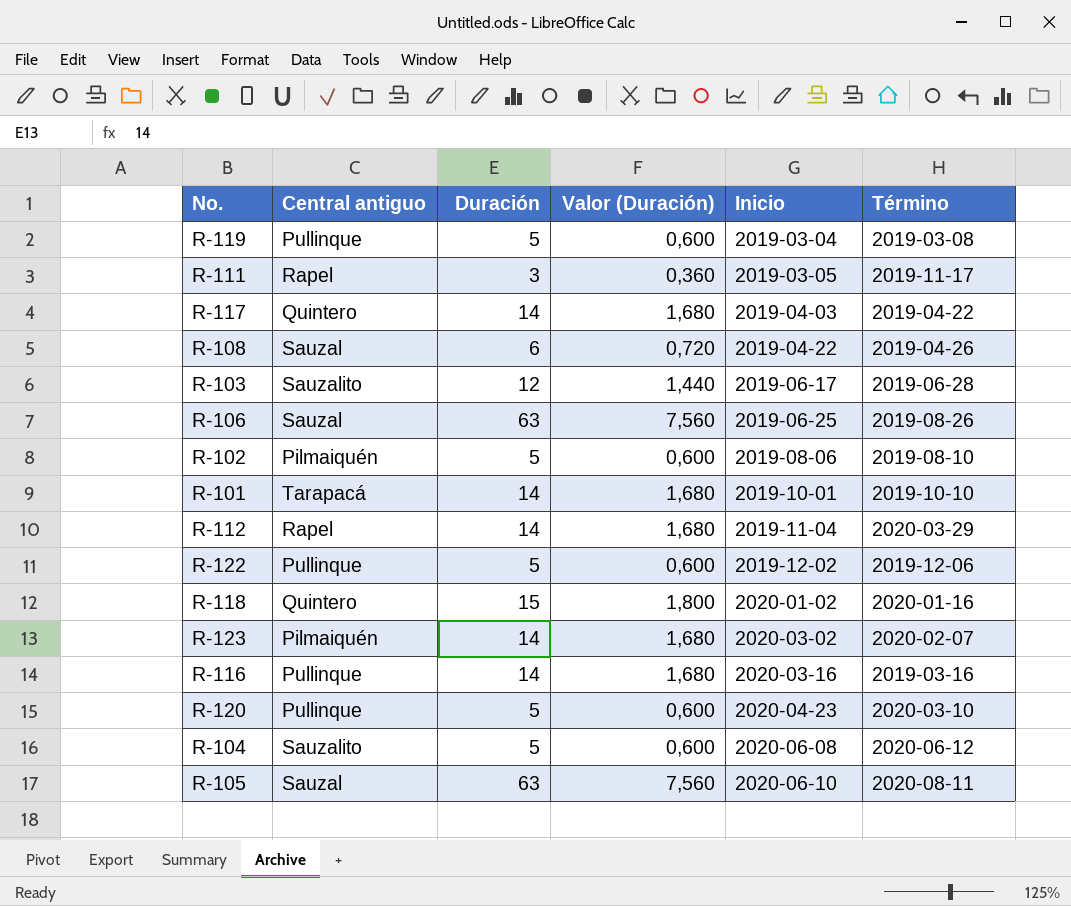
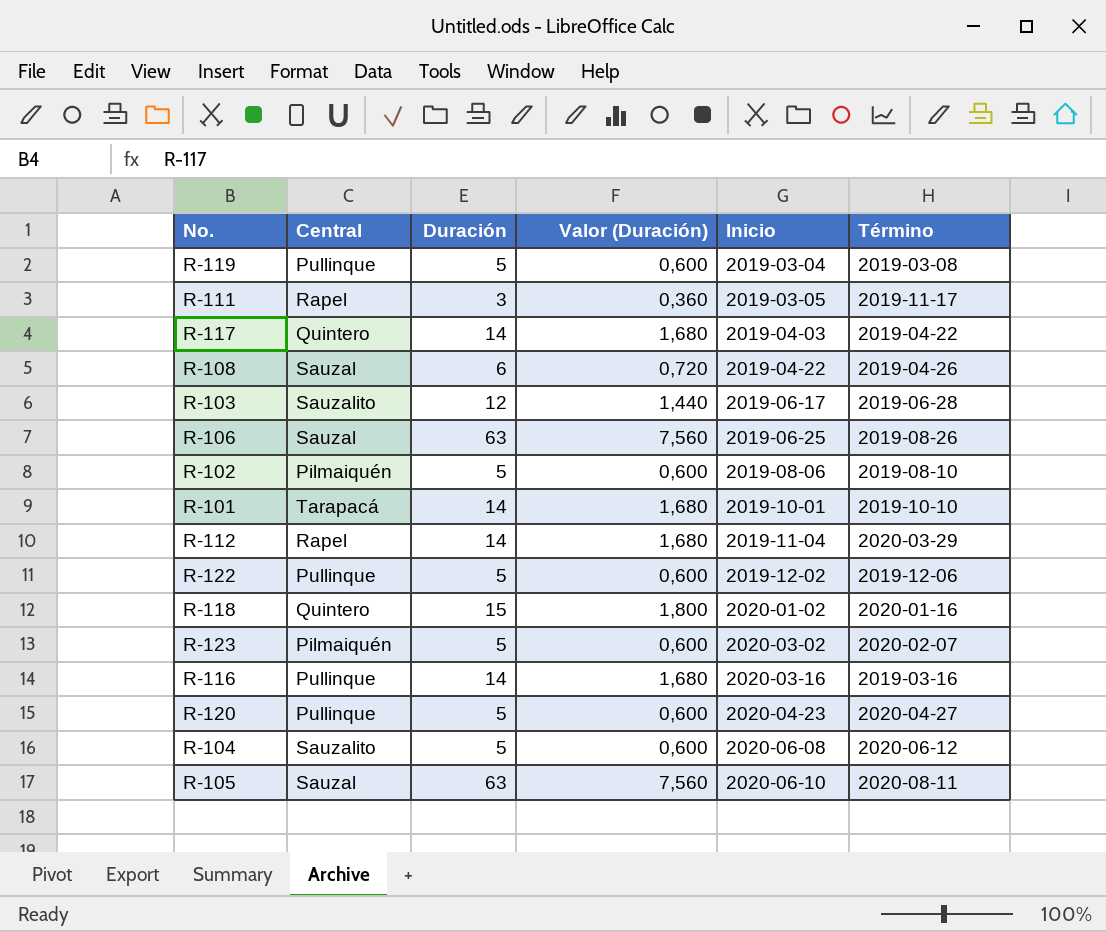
column name: Central antiguo -> Central
R-123 | Duración: 14 -> 5
R-123 | Valor (Duración): 1,680 -> 0,600
R-120 | Término: 2020-03-10 -> 2020-04-27

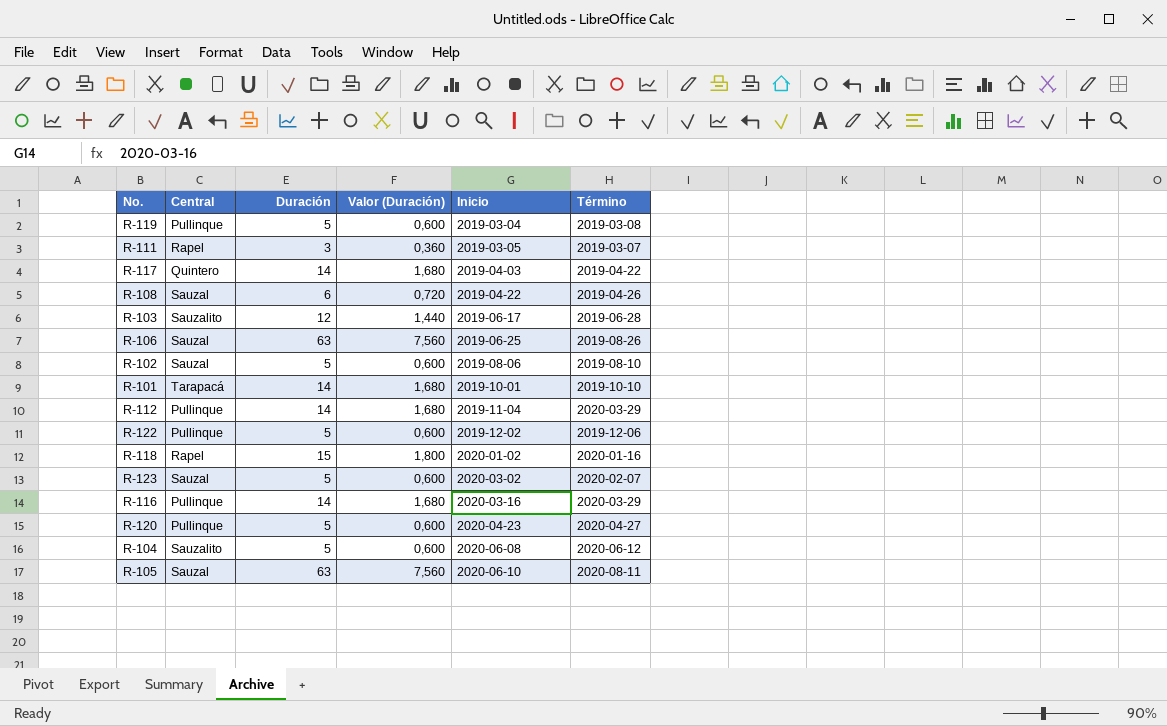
R-111 | Término: 2019-11-17 -> 2019-03-07
R-102 | Central: Pilmaiquén -> Sauzal
R-112 | Central: Rapel -> Pullinque
R-118 | Central: Quintero -> Rapel
R-123 | Central: Pilmaiquén -> Sauzal
R-116 | Término: 2019-03-16 -> 2020-03-29

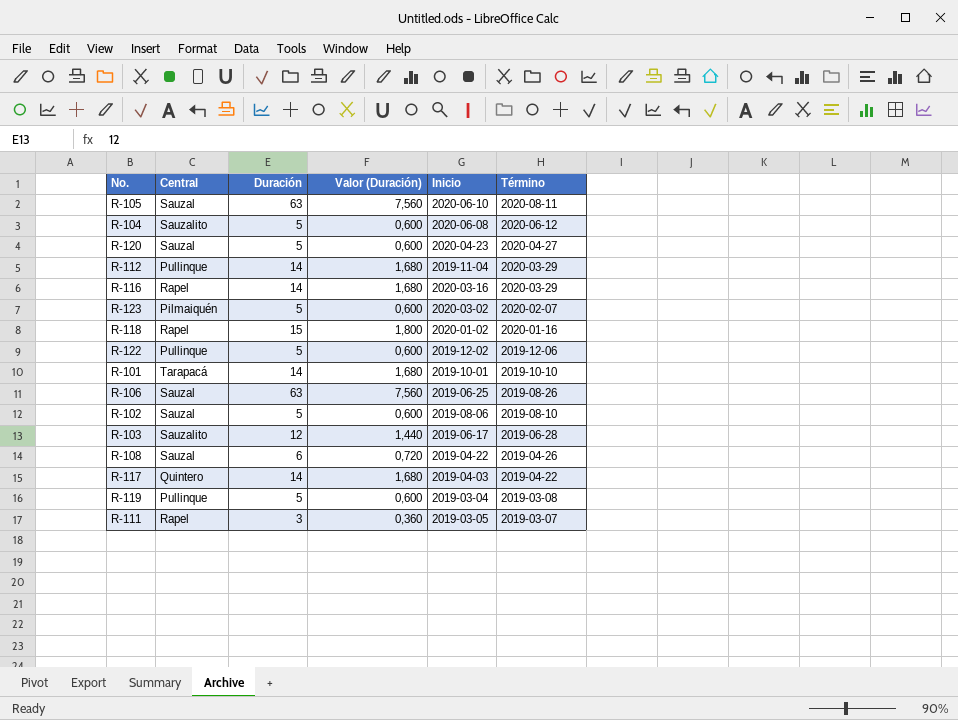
row order: Inicio ascending -> Término descending
R-120 | Central: Pullinque -> Sauzal
R-116 | Central: Pullinque -> Rapel
R-123 | Central: Sauzal -> Pilmaiquén

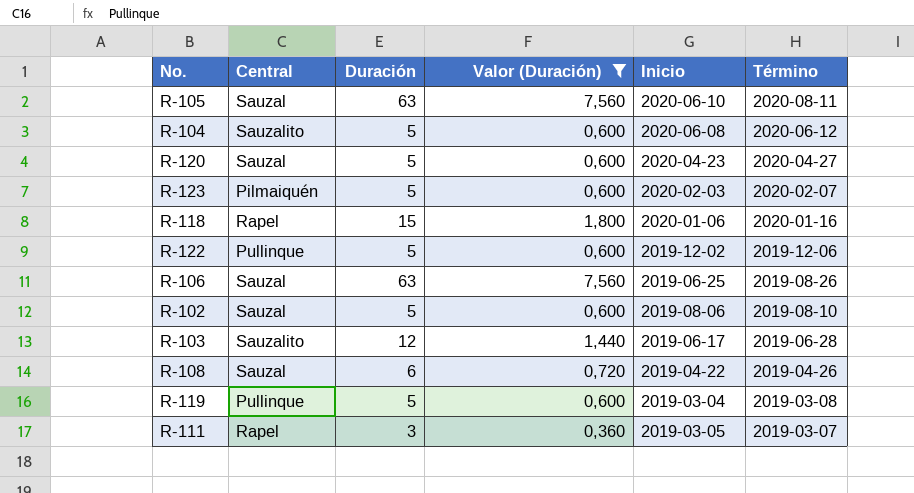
filter: none -> Valor (Duración) != 1,680
R-123 | Inicio: 2020-03-02 -> 2020-02-03
R-118 | Inicio: 2020-01-02 -> 2020-01-06

